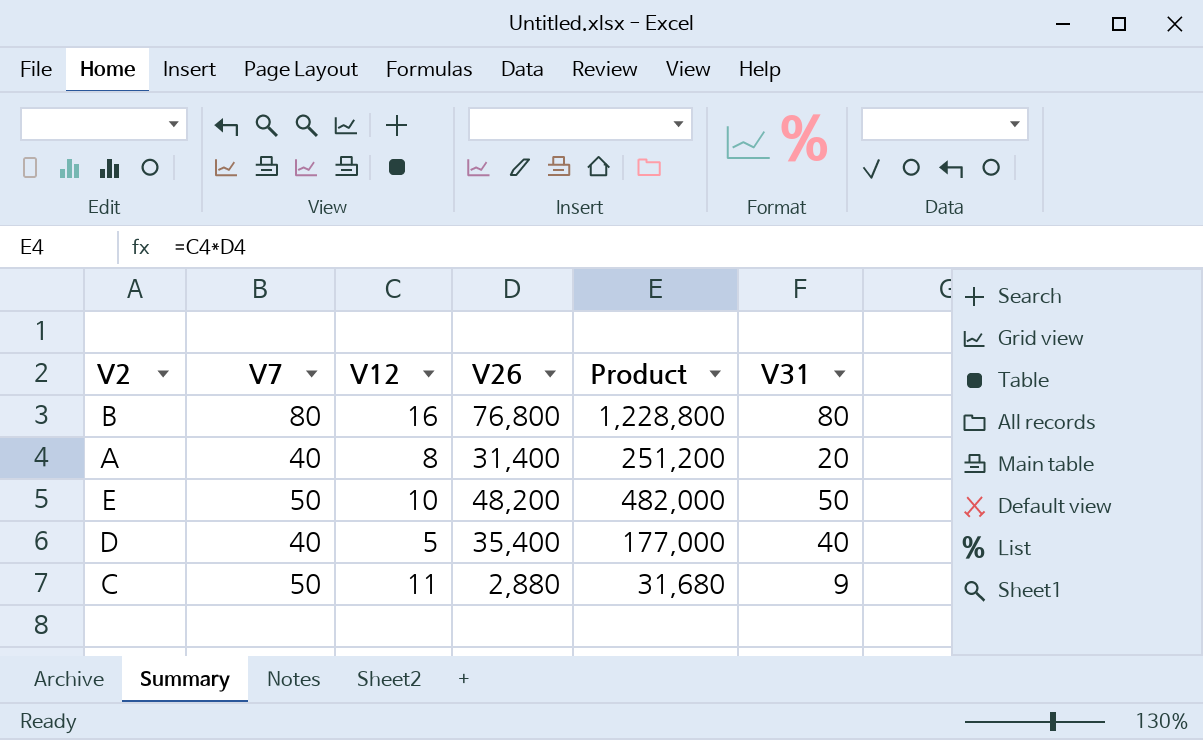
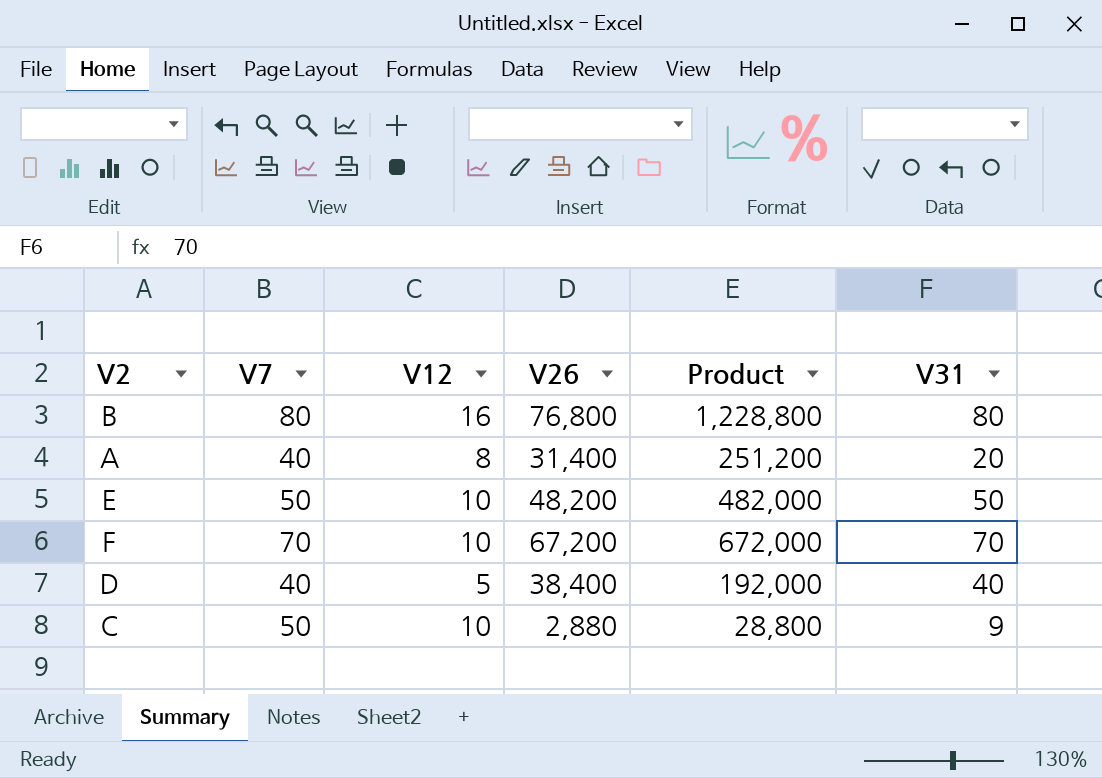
row Ｆ: none -> 70 | 10 | 67,200 | 672,000 | 70
Ｄ | V26: 35,400 -> 38,400
Ｄ | Product: 177,000 -> 192,000
Ｃ | V12: 11 -> 10
Ｃ | Product: 31,680 -> 28,800

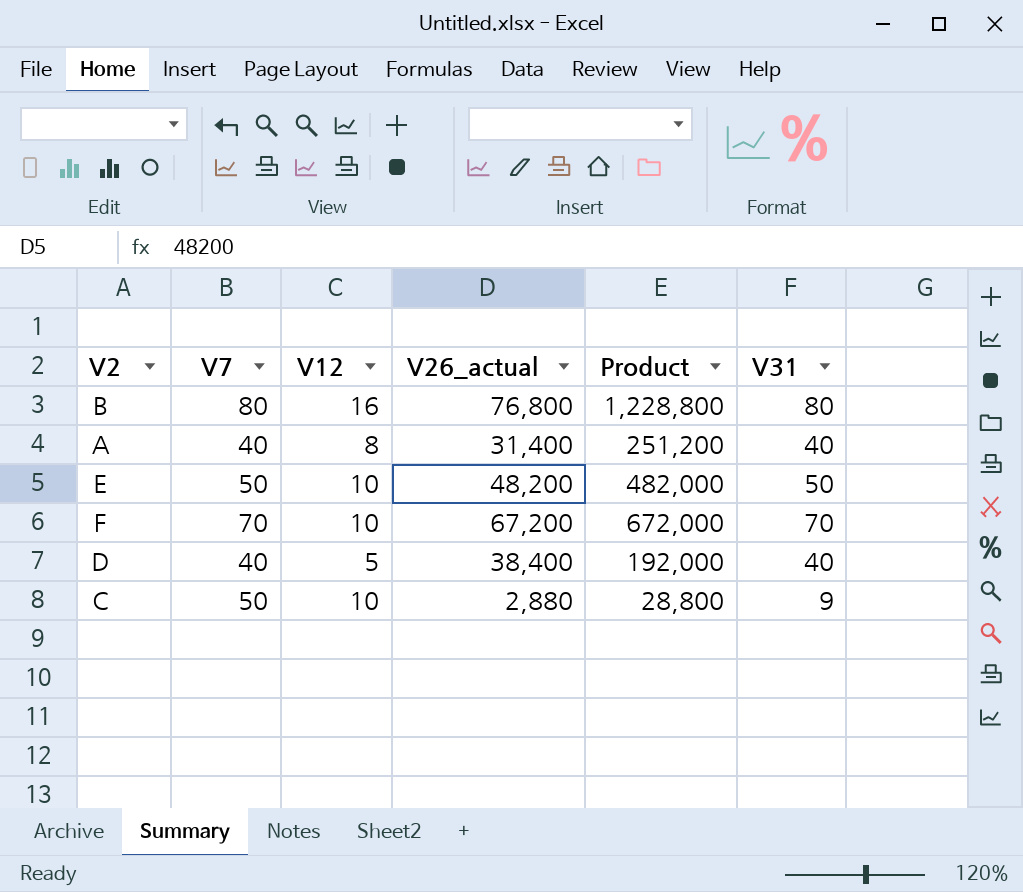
column name: V26 -> V26_actual
Ａ | V31: 20 -> 40

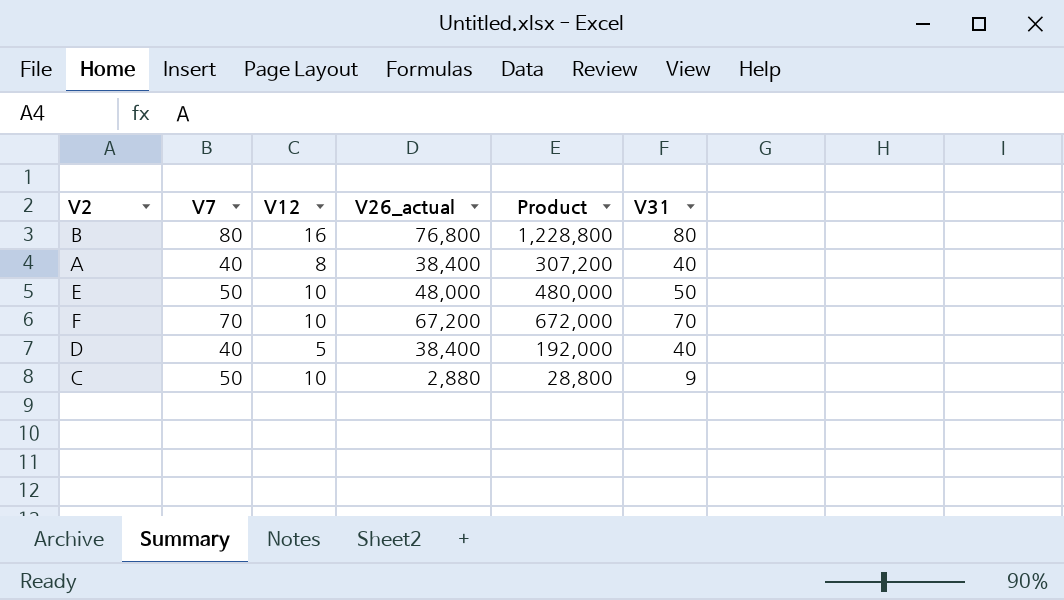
Ａ | V26_actual: 31,400 -> 38,400
Ａ | Product: 251,200 -> 307,200
Ｅ | V26_actual: 48,200 -> 48,000
Ｅ | Product: 482,000 -> 480,000

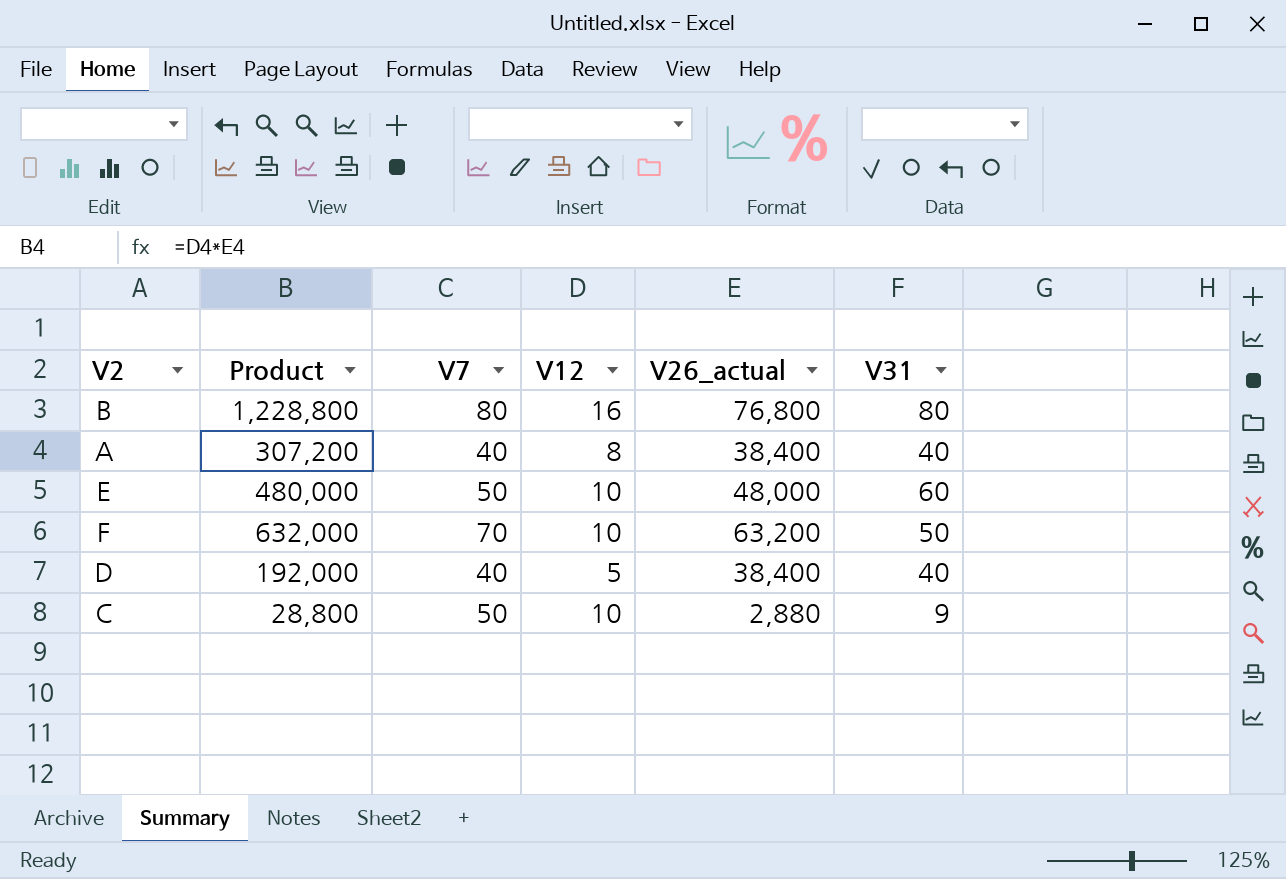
column Product | position: 5 -> 2
Ｅ | V31: 50 -> 60
Ｆ | Product: 672,000 -> 632,000
Ｆ | V26_actual: 67,200 -> 63,200
Ｆ | V31: 70 -> 50

